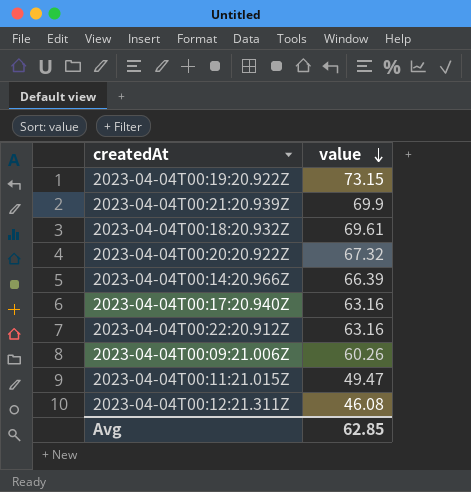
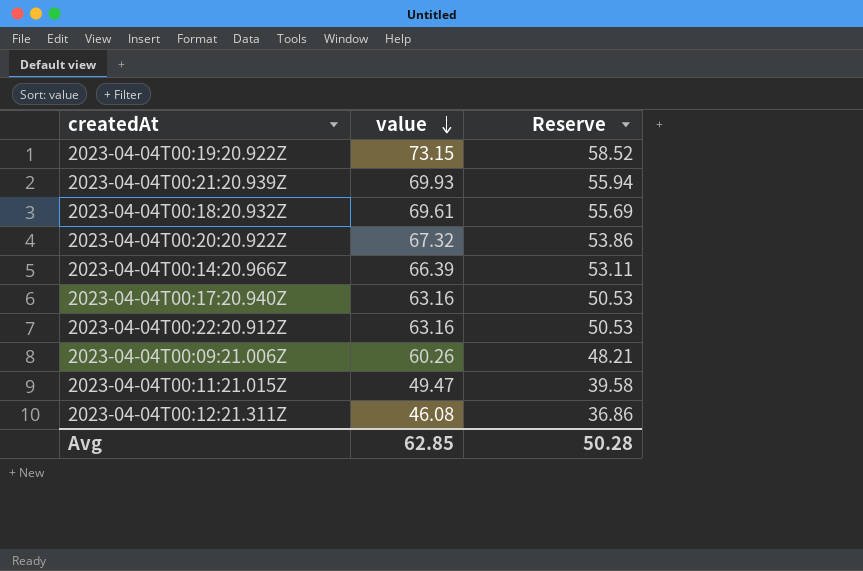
column Reserve | formula: none -> [value] * 0.8
2023-04-04T00:21:20.939Z | value: 69.9 -> 69.93

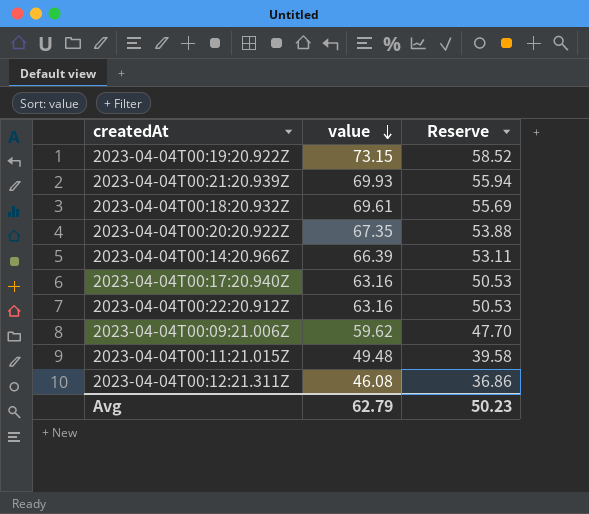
2023-04-04T00:20:20.922Z | value: 67.32 -> 67.35
2023-04-04T00:20:20.922Z | Reserve: 53.86 -> 53.88
2023-04-04T00:09:21.006Z | value: 60.26 -> 59.62
2023-04-04T00:09:21.006Z | Reserve: 48.21 -> 47.70
2023-04-04T00:11:21.015Z | value: 49.47 -> 49.48
Avg | value: 62.85 -> 62.79
Avg | Reserve: 50.28 -> 50.23

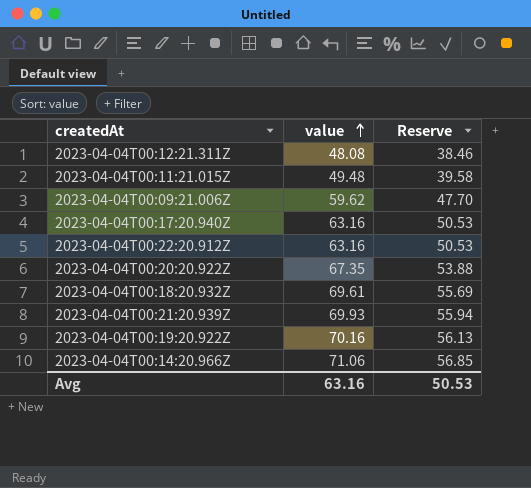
row order: value descending -> value ascending
2023-04-04T00:12:21.311Z | value: 46.08 -> 48.08
2023-04-04T00:12:21.311Z | Reserve: 36.86 -> 38.46
2023-04-04T00:19:20.922Z | value: 73.15 -> 70.16
2023-04-04T00:19:20.922Z | Reserve: 58.52 -> 56.13
2023-04-04T00:14:20.966Z | value: 66.39 -> 71.06
2023-04-04T00:14:20.966Z | Reserve: 53.11 -> 56.85
Avg | value: 62.79 -> 63.16
Avg | Reserve: 50.23 -> 50.53

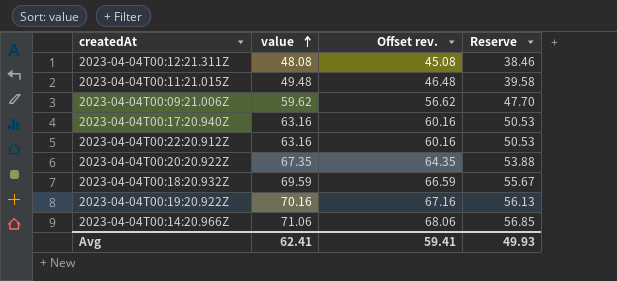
column Offset rev. | formula: none -> [value] - 3
row 2023-04-04T00:21:20.939Z: 69.93 | 55.94 -> none
2023-04-04T00:18:20.932Z | value: 69.61 -> 69.59
2023-04-04T00:18:20.932Z | Reserve: 55.69 -> 55.67
Avg | value: 63.16 -> 62.41
Avg | Reserve: 50.53 -> 49.93

